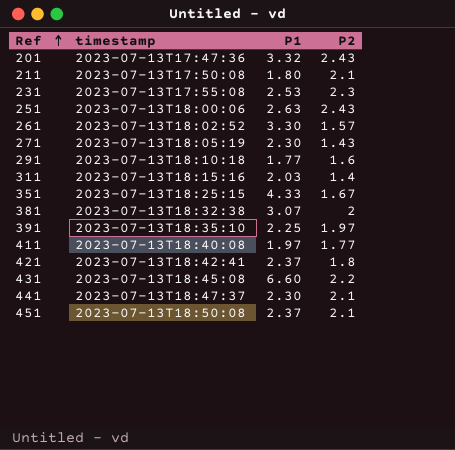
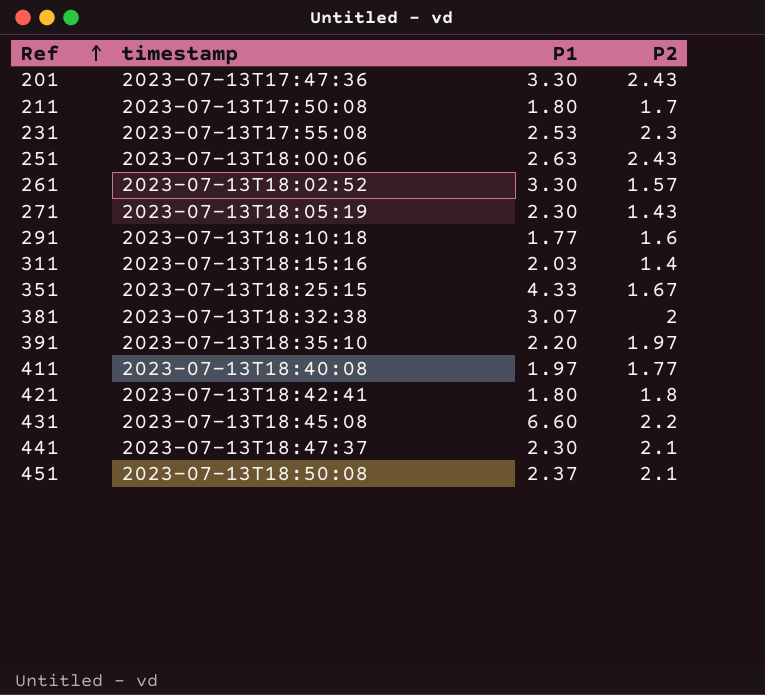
201 | P1: 3.32 -> 3.30
211 | P2: 2.1 -> 1.7
391 | P1: 2.25 -> 2.20
421 | P1: 2.37 -> 1.80

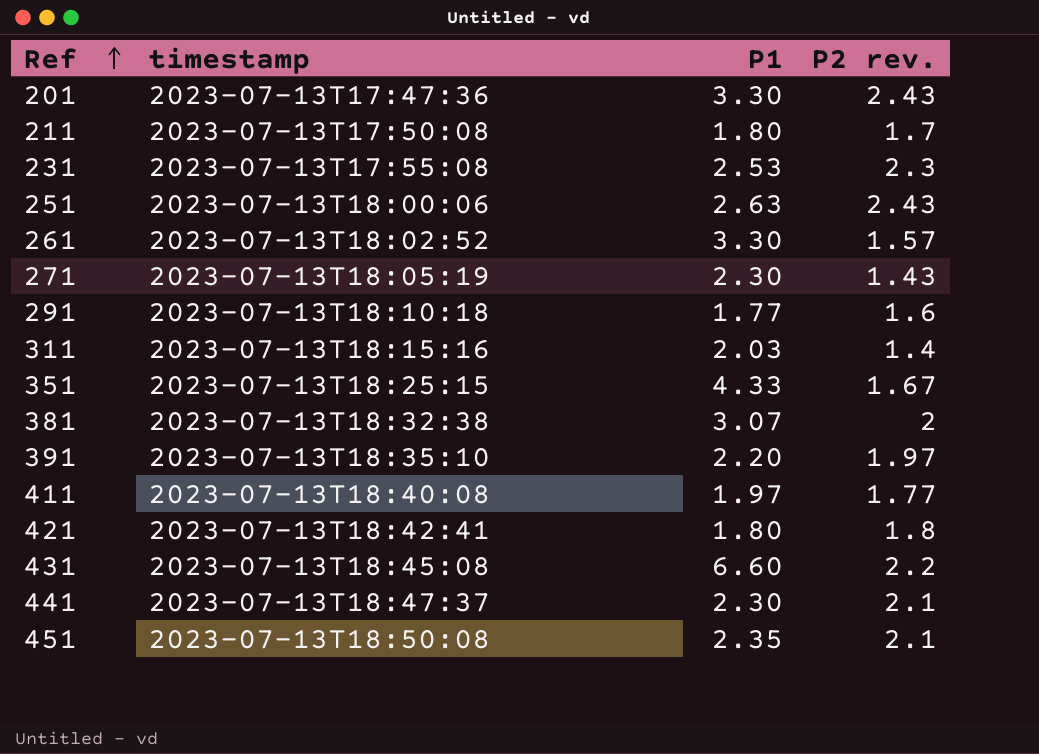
column name: P2 -> P2 rev.
451 | P1: 2.37 -> 2.35

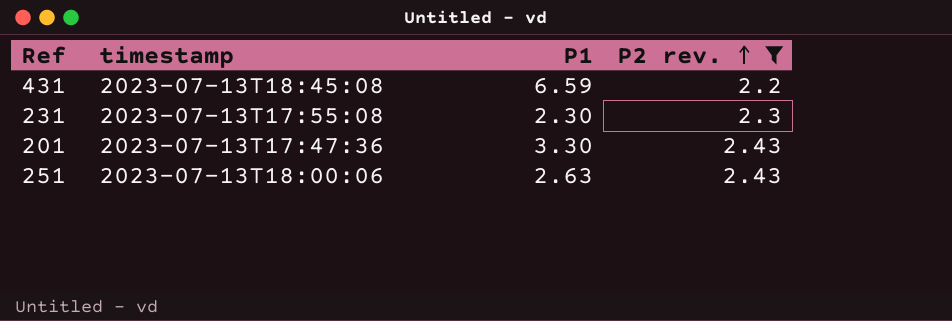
filter: none -> P2 rev. >= 2.2
row order: Ref ascending -> P2 rev. ascending
431 | P1: 6.60 -> 6.59
231 | P1: 2.53 -> 2.30

